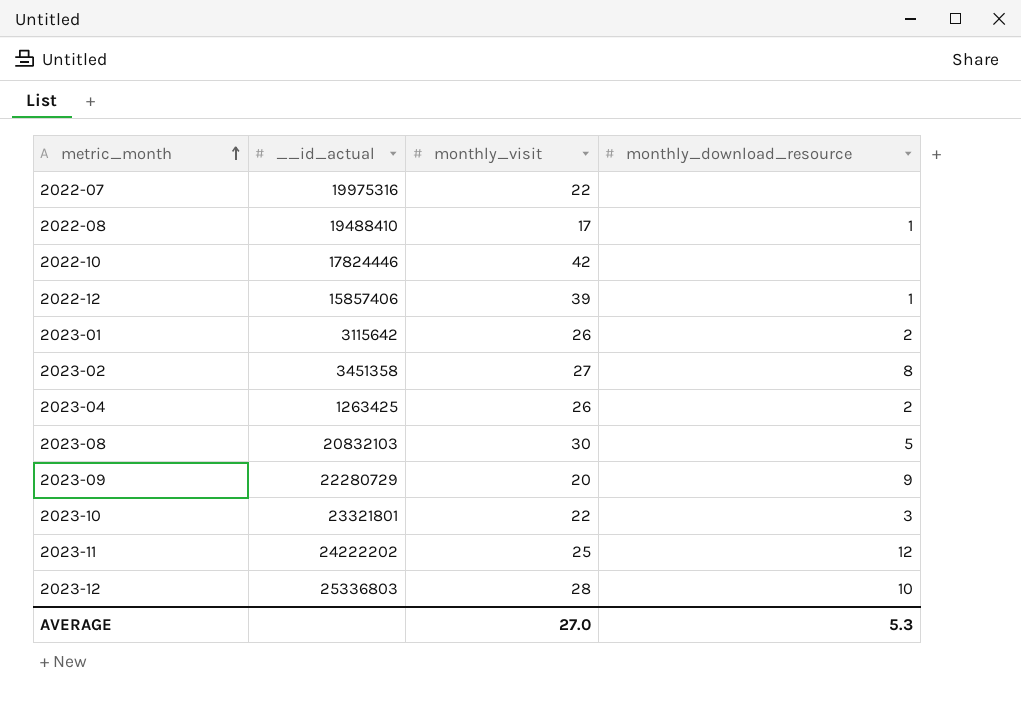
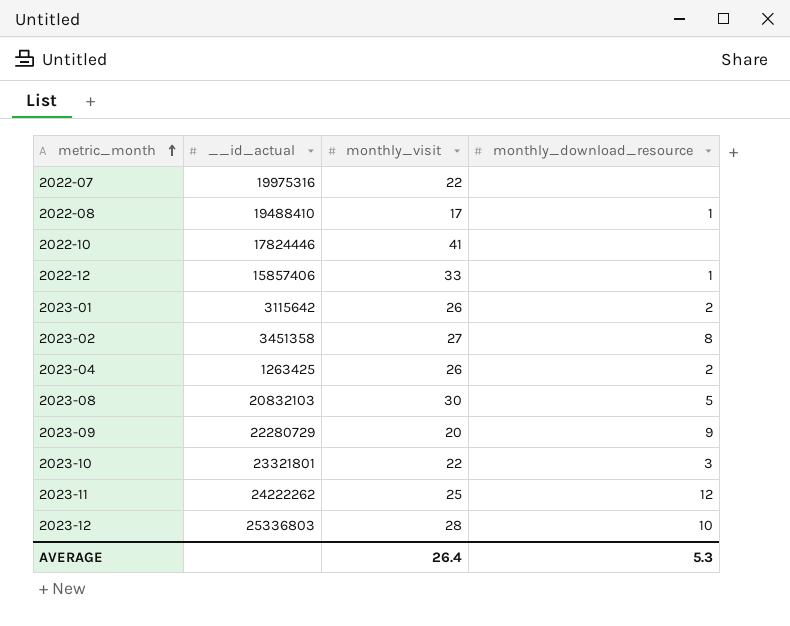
2022-10 | monthly_visit: 42 -> 41
2022-12 | monthly_visit: 39 -> 33
2023-11 | __id_actual: 24222202 -> 24222262
AVERAGE | monthly_visit: 27.0 -> 26.4

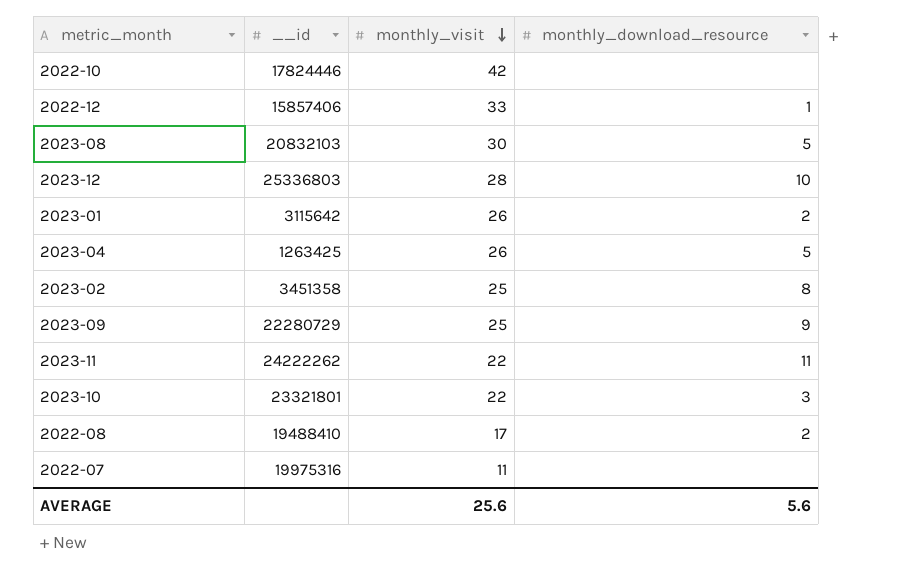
row order: metric_month ascending -> monthly_visit descending
column name: __id_actual -> __id
2022-10 | monthly_visit: 41 -> 42
2023-04 | monthly_download_resource: 2 -> 5
2023-02 | monthly_visit: 27 -> 25
2023-09 | monthly_visit: 20 -> 25
2023-11 | monthly_visit: 25 -> 22
2023-11 | monthly_download_resource: 12 -> 11
2022-08 | monthly_download_resource: 1 -> 2
2022-07 | monthly_visit: 22 -> 11
AVERAGE | monthly_visit: 26.4 -> 25.6
AVERAGE | monthly_download_resource: 5.3 -> 5.6

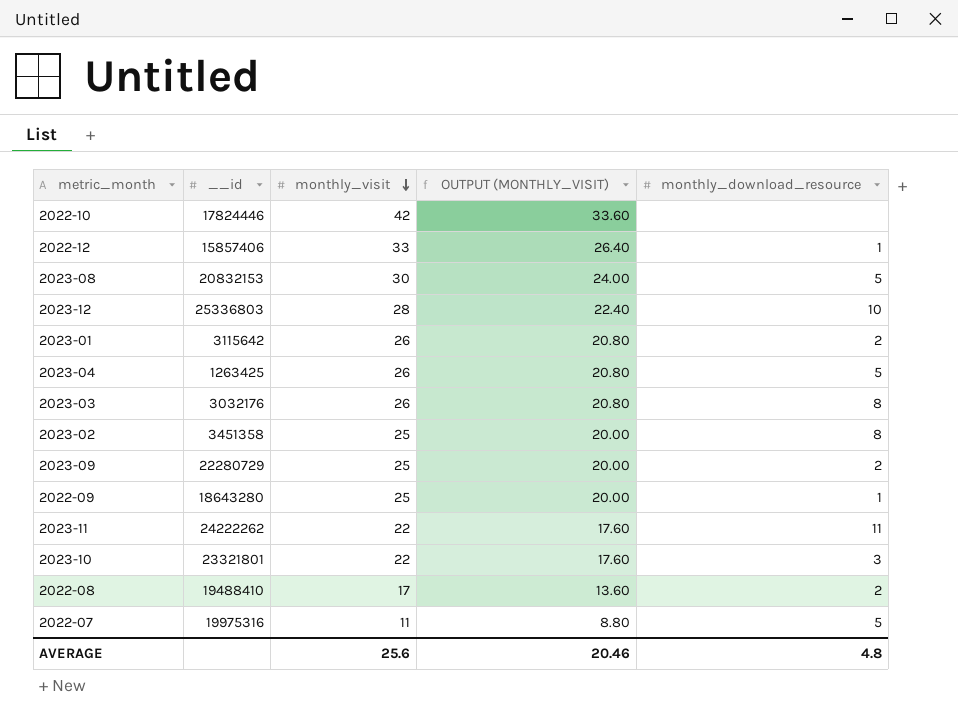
column OUTPUT (MONTHLY_VISIT) | formula: none -> [monthly_visit] * 0.8
2023-08 | __id: 20832103 -> 20832153
row 2023-03: none -> 3032176 | 26 | 20.80 | 8
2023-09 | monthly_download_resource: 9 -> 2
row 2022-09: none -> 18643280 | 25 | 20.00 | 1
2022-07 | monthly_download_resource: none -> 5
AVERAGE | monthly_download_resource: 5.6 -> 4.8

